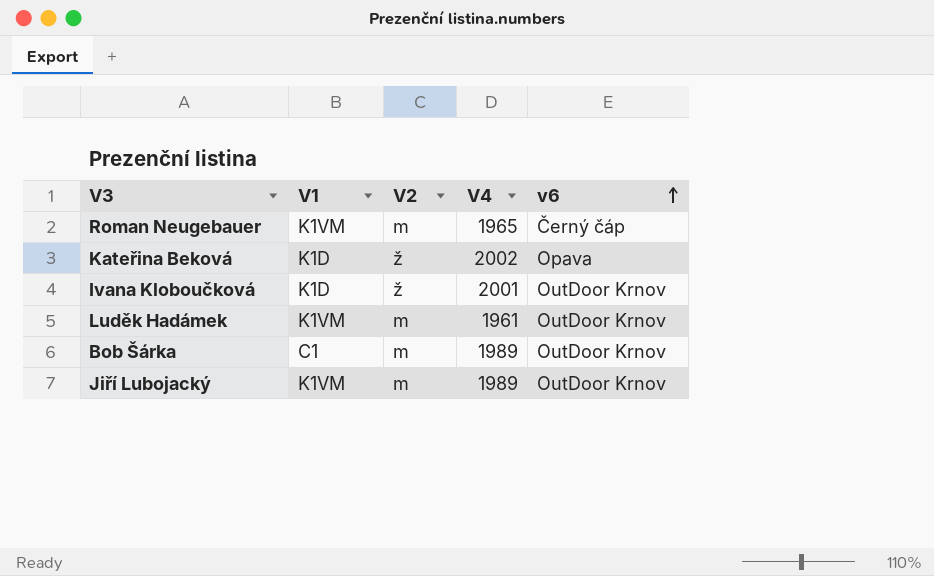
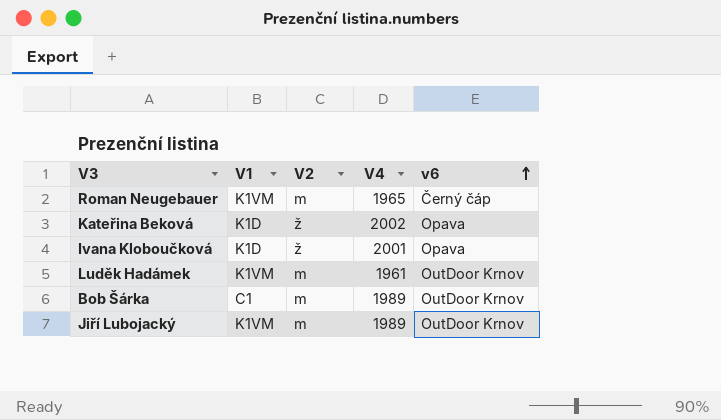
Ivana Kloboučková | v6: OutDoor Krnov -> Opava

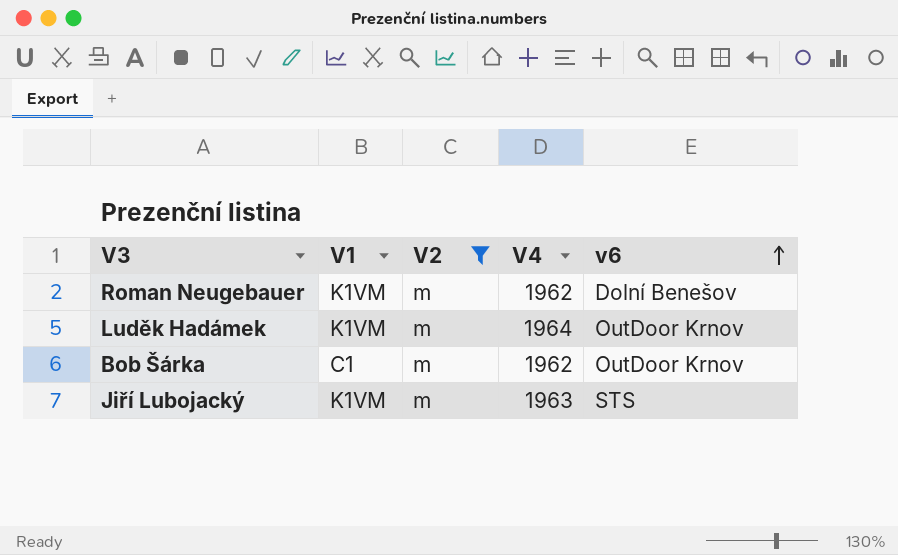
filter: none -> V2 = m
Roman Neugebauer | V4: 1965 -> 1962
Roman Neugebauer | v6: Černý čáp -> Dolní Benešov
Luděk Hadámek | V4: 1961 -> 1964
Bob Šárka | V4: 1989 -> 1962
Jiří Lubojacký | V4: 1989 -> 1963
Jiří Lubojacký | v6: OutDoor Krnov -> STS

